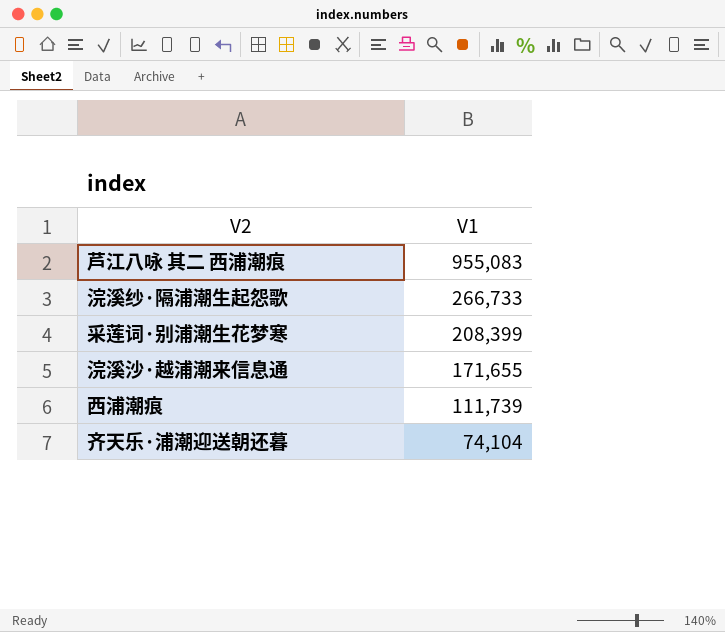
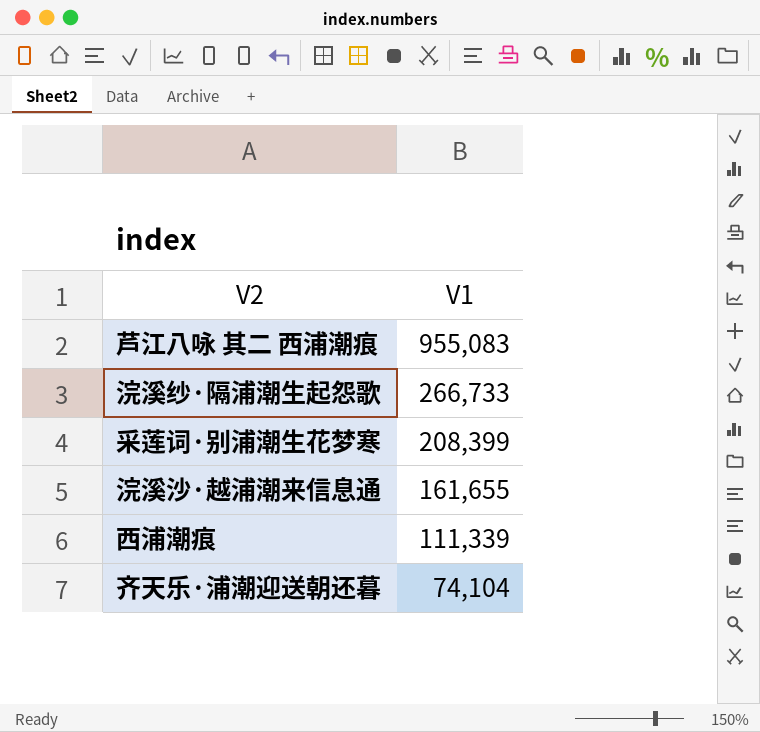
浣溪沙·越浦潮来信息通 | V1: 171,655 -> 161,655
西浦潮痕 | V1: 111,739 -> 111,339

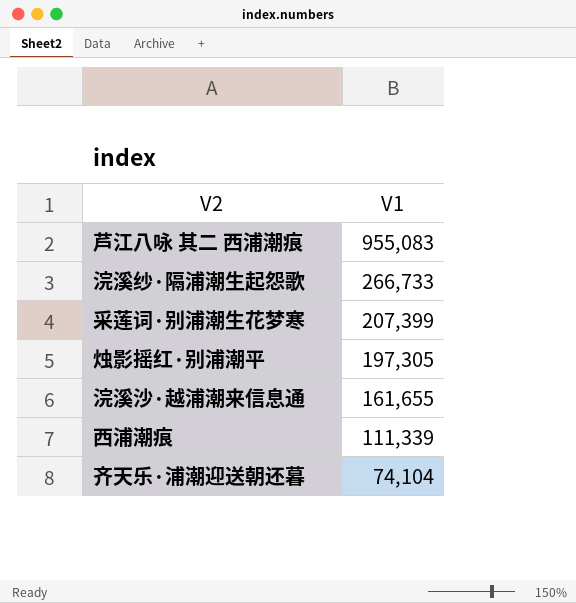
采莲词·别浦潮生花梦寒 | V1: 208,399 -> 207,399
row 烛影摇红·别浦潮平: none -> 197,305

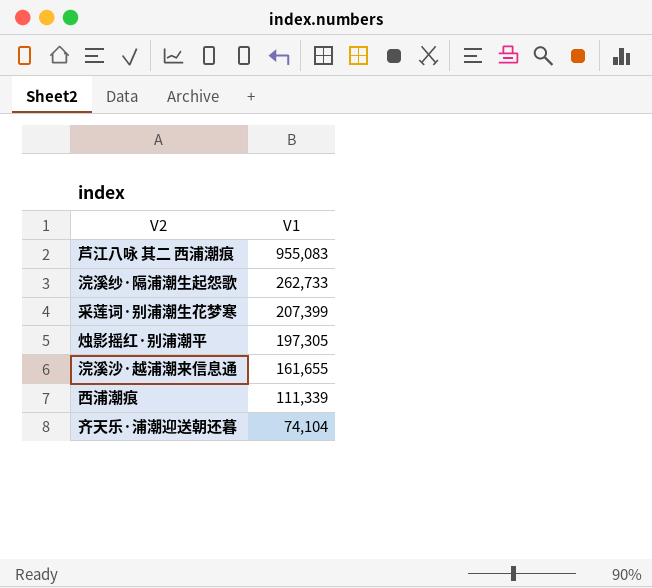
浣溪纱·隔浦潮生起怨歌 | V1: 266,733 -> 262,733

